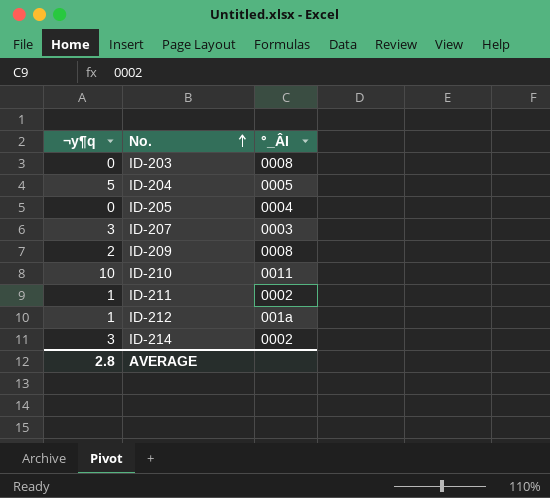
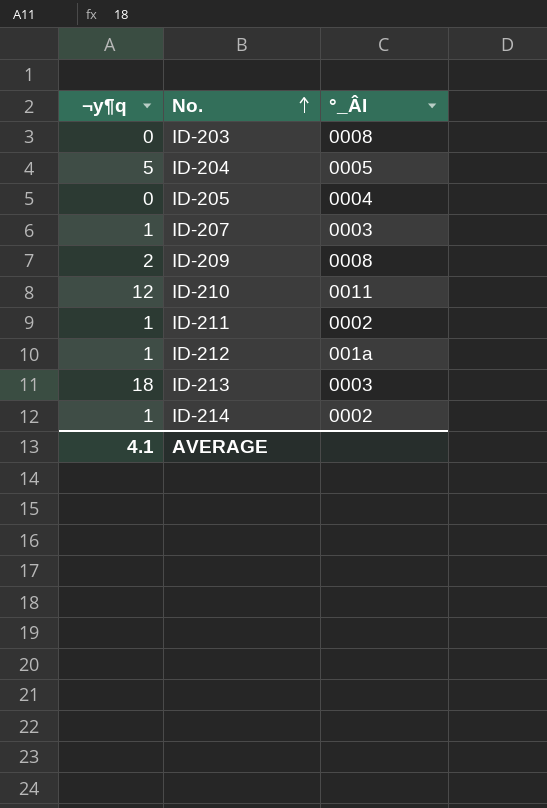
ID-207 | ¬y¶q: 3 -> 1
ID-210 | ¬y¶q: 10 -> 12
row ID-213: none -> 18 | 0003
ID-214 | ¬y¶q: 3 -> 1
AVERAGE | ¬y¶q: 2.8 -> 4.1

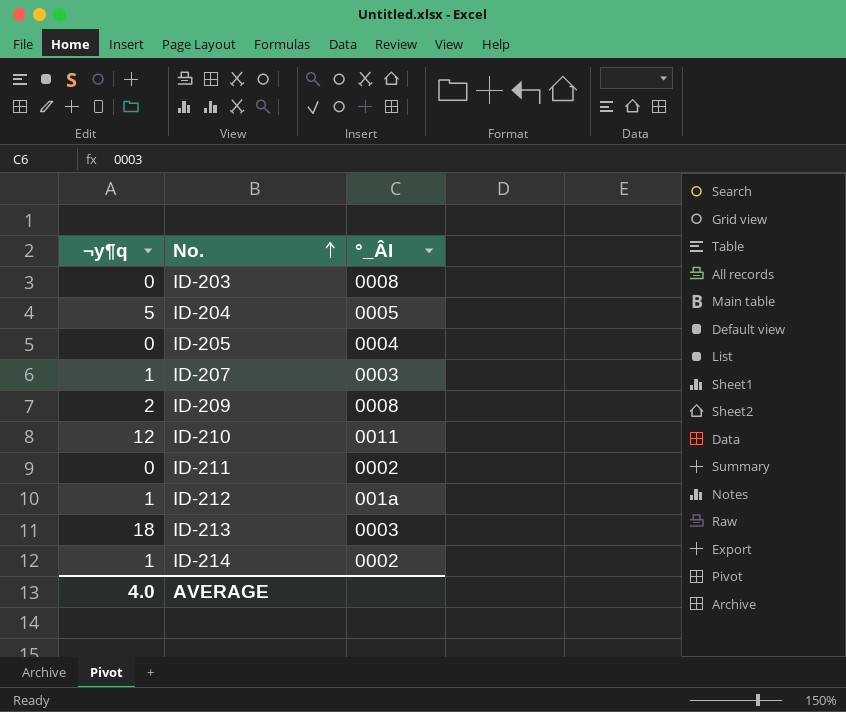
ID-211 | ¬y¶q: 1 -> 0
AVERAGE | ¬y¶q: 4.1 -> 4.0

